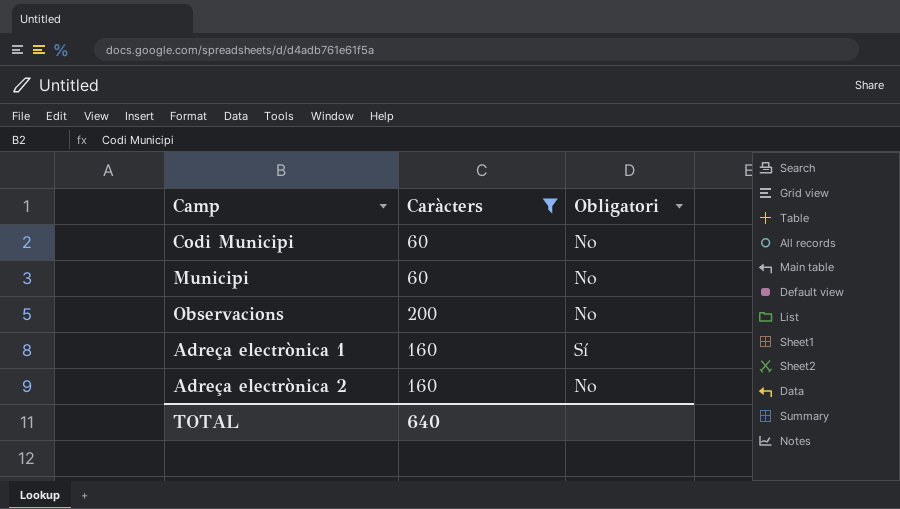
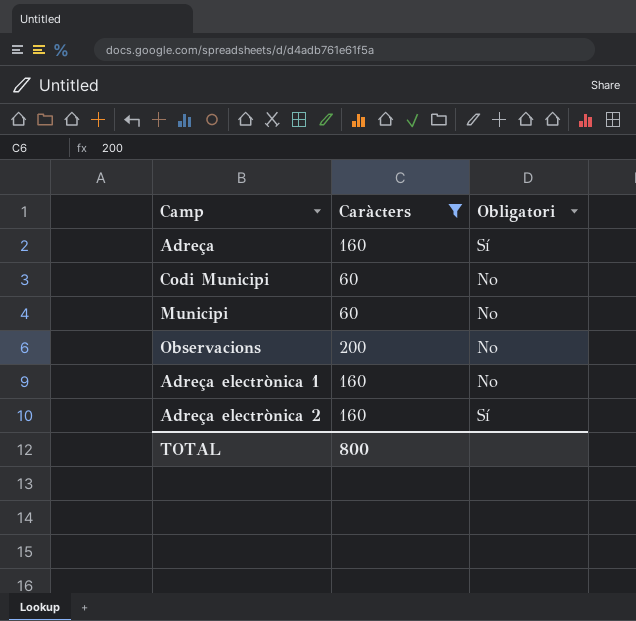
row Adreça: none -> 160 | Sí
Adreça electrònica 1 | Obligatori: Sí -> No
Adreça electrònica 2 | Obligatori: No -> Sí
TOTAL | Caràcters: 640 -> 800

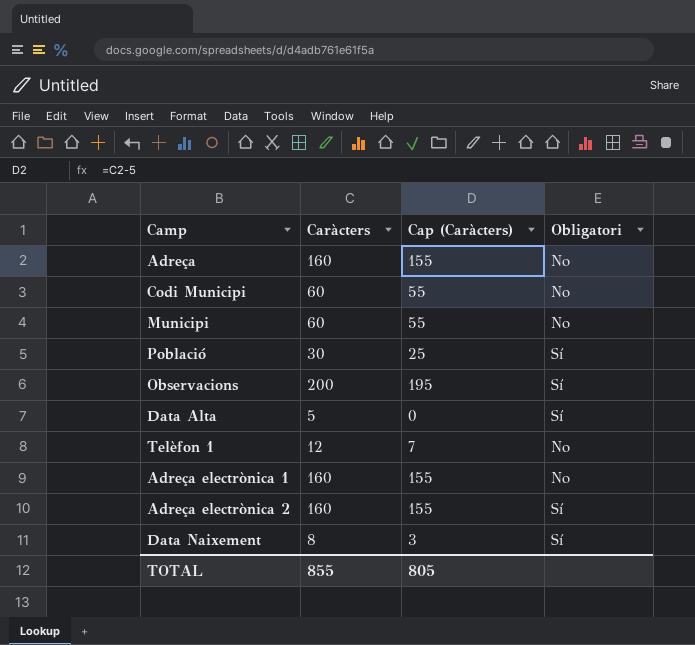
filter: Caràcters >= 60 -> none
column Cap (Caràcters) | formula: none -> [Caràcters] - 5
Adreça | Obligatori: Sí -> No
Observacions | Obligatori: No -> Sí
TOTAL | Caràcters: 800 -> 855

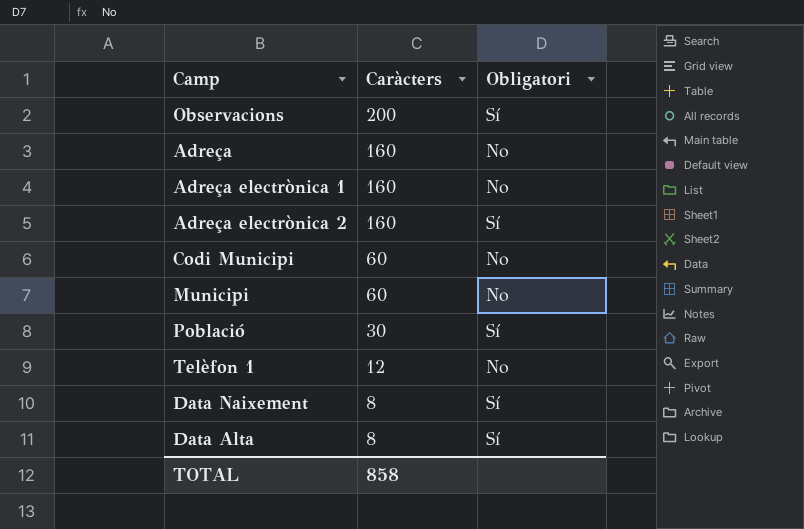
row order: none -> Caràcters descending
column Cap (Caràcters) | formula: [Caràcters] - 5 -> none
Data Alta | Caràcters: 5 -> 8
TOTAL | Caràcters: 855 -> 858

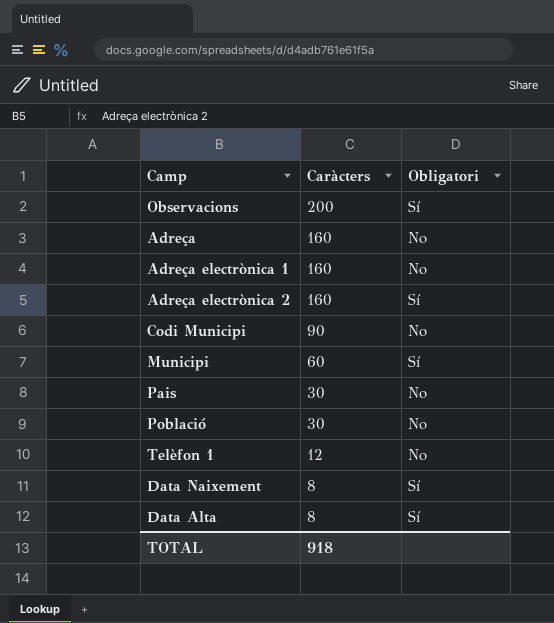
Codi Municipi | Caràcters: 60 -> 90
Municipi | Obligatori: No -> Sí
row Pais: none -> 30 | No
Població | Obligatori: Sí -> No
TOTAL | Caràcters: 858 -> 918

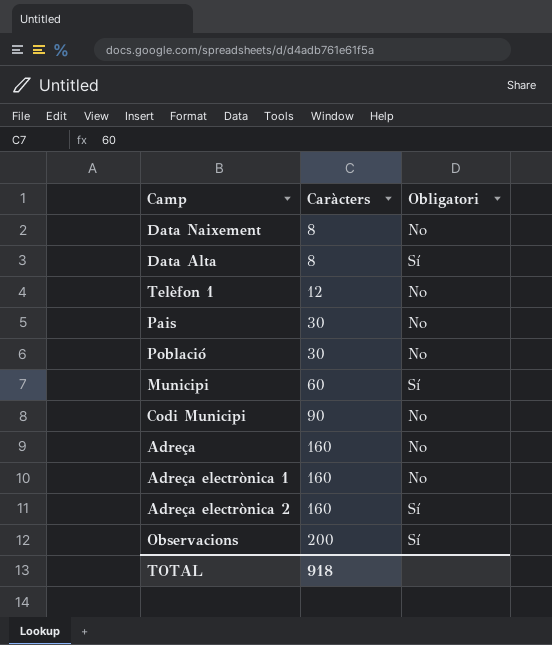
row order: Caràcters descending -> Caràcters ascending
Data Naixement | Obligatori: Sí -> No

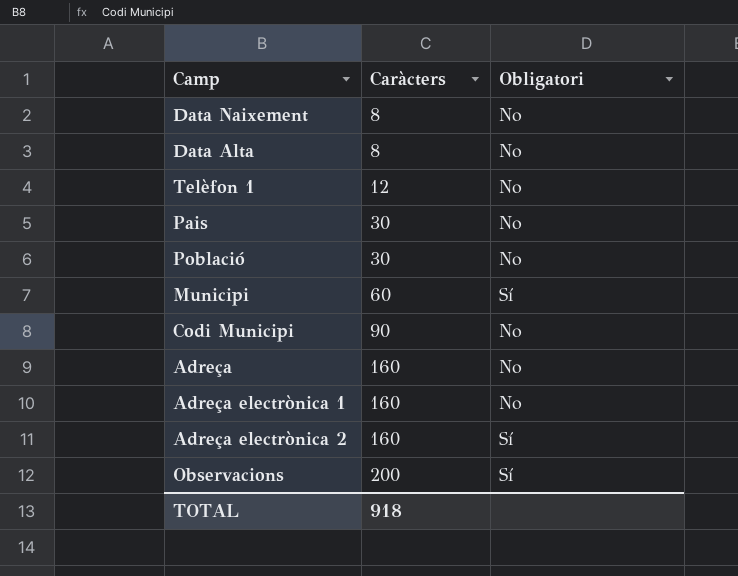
Data Alta | Obligatori: Sí -> No

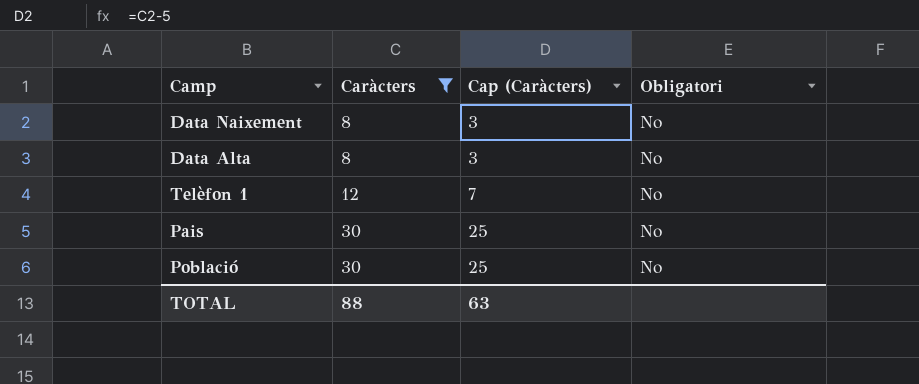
filter: none -> Caràcters <= 30
column Cap (Caràcters) | formula: none -> [Caràcters] - 5
TOTAL | Caràcters: 918 -> 88

